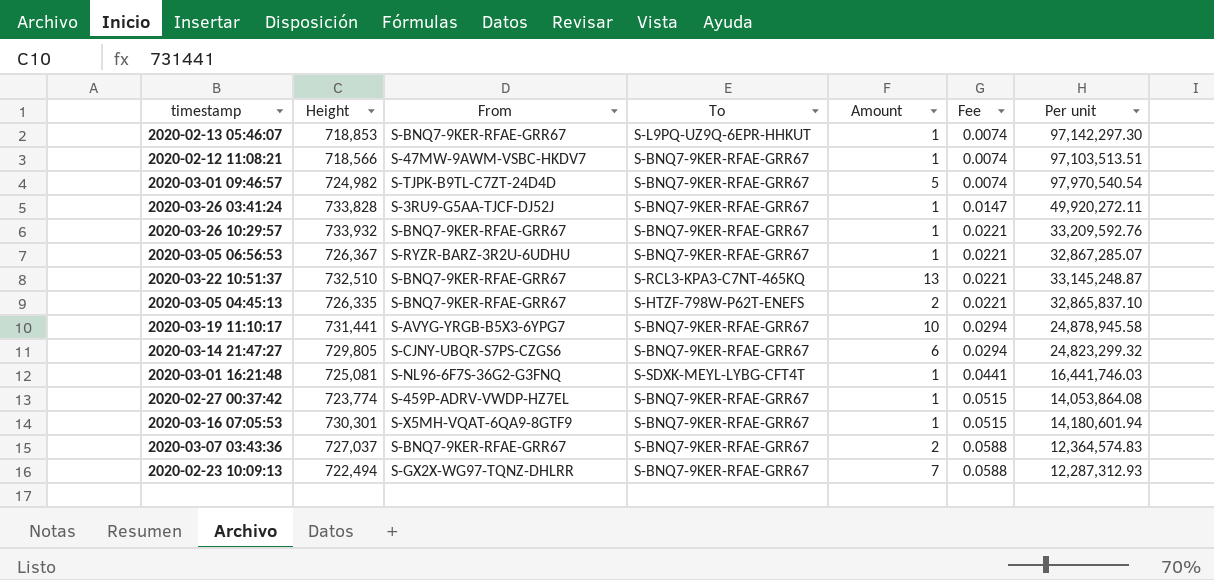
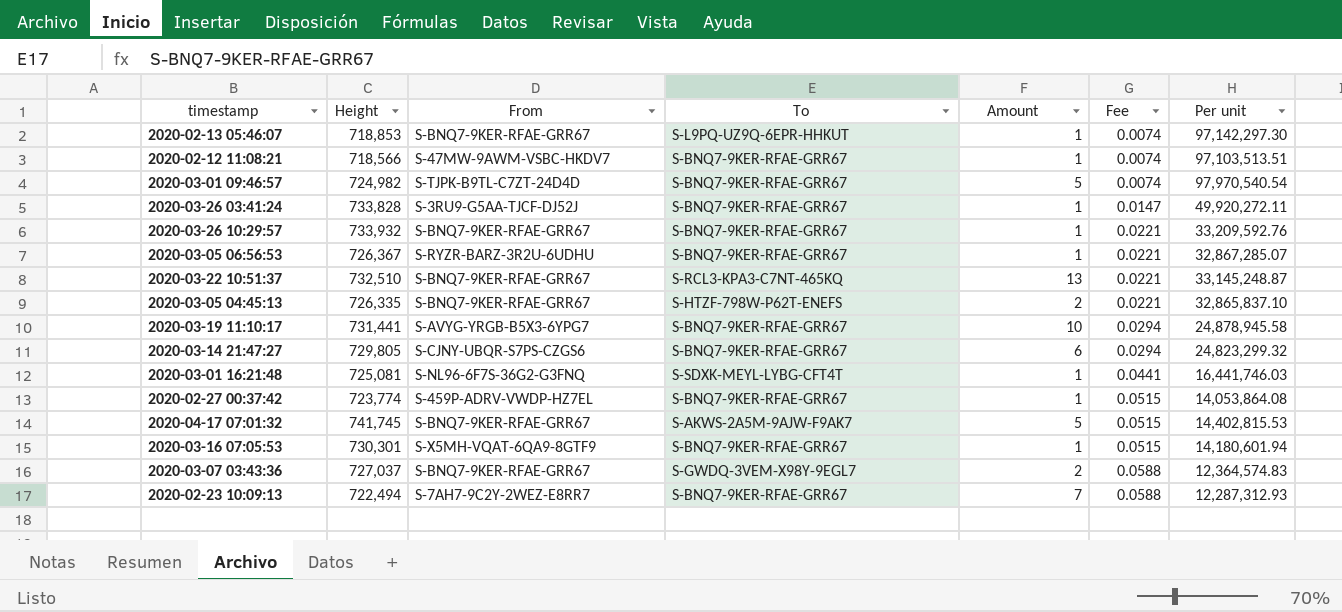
row 2020-04-17 07:01:32: none -> 741,745 | S-BNQ7-9KER-RFAE-GRR67 | S-AKWS-2A5M-9AJW-F9AK7 | 5 | 0.0515 | 14,402,815.53
2020-03-07 03:43:36 | To: S-BNQ7-9KER-RFAE-GRR67 -> S-GWDQ-3VEM-X98Y-9EGL7
2020-02-23 10:09:13 | From: S-GX2X-WG97-TQNZ-DHLRR -> S-7AH7-9C2Y-2WEZ-E8RR7

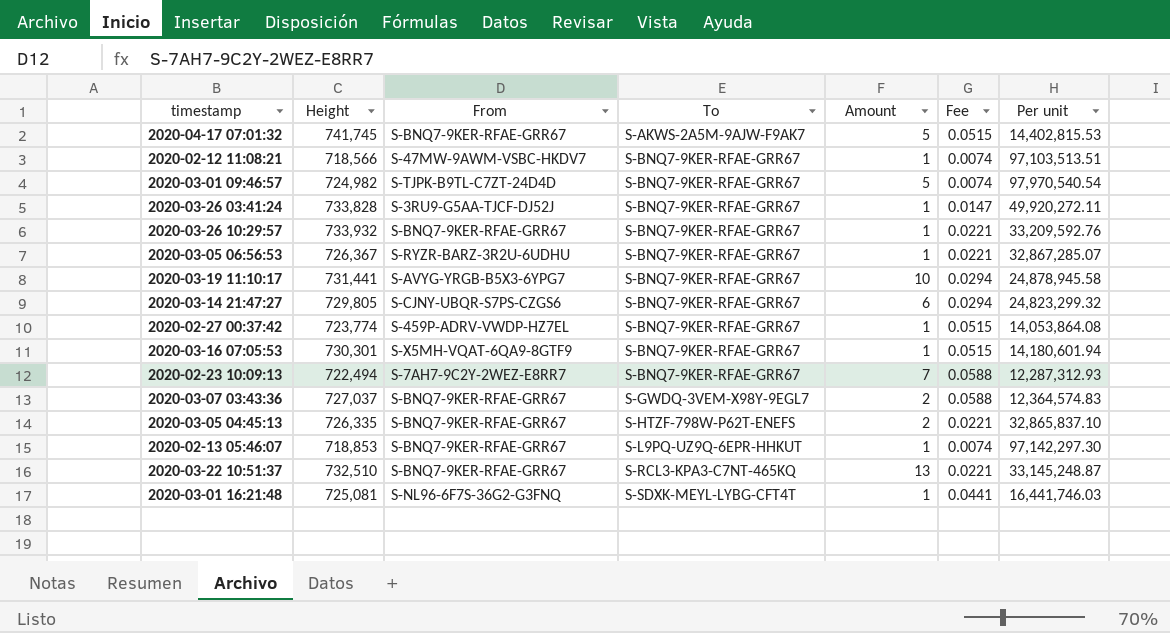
row order: Fee ascending -> To ascending

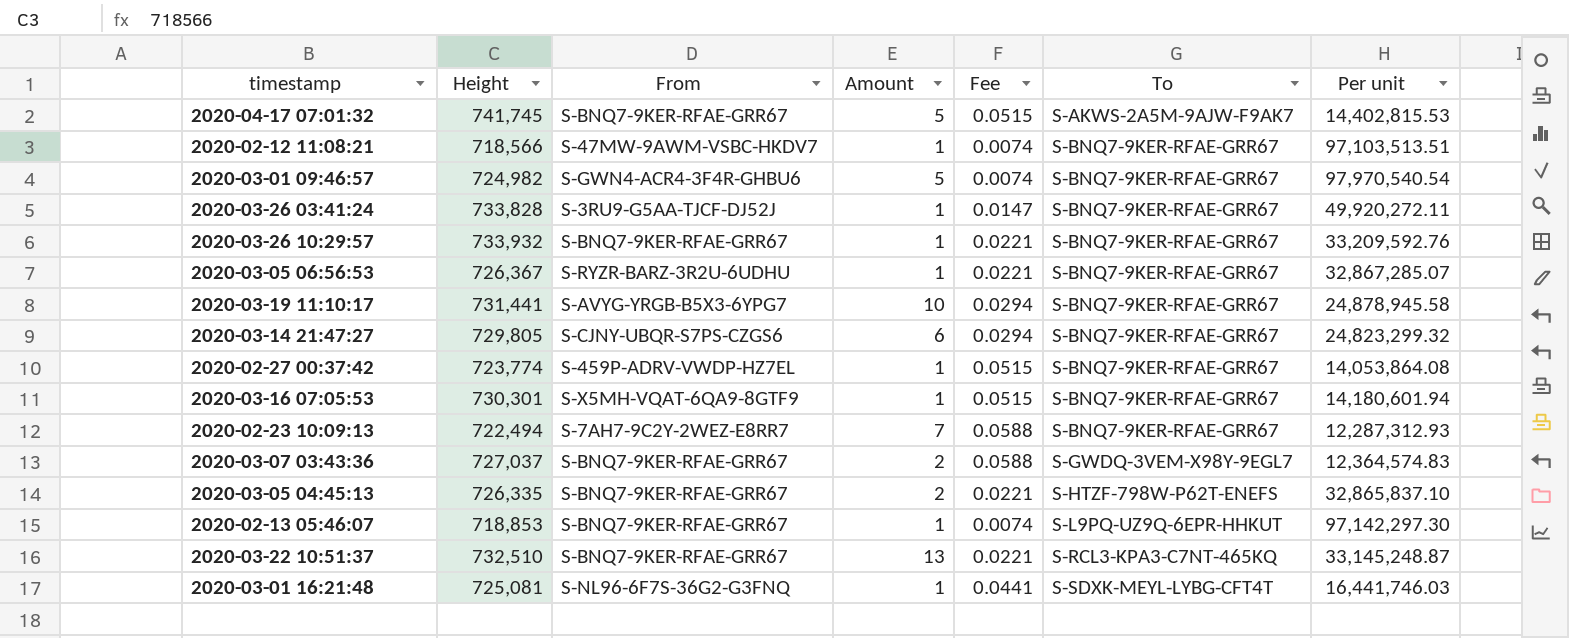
column To | position: 4 -> 6
2020-03-01 09:46:57 | From: S-TJPK-B9TL-C7ZT-24D4D -> S-GWN4-ACR4-3F4R-GHBU6

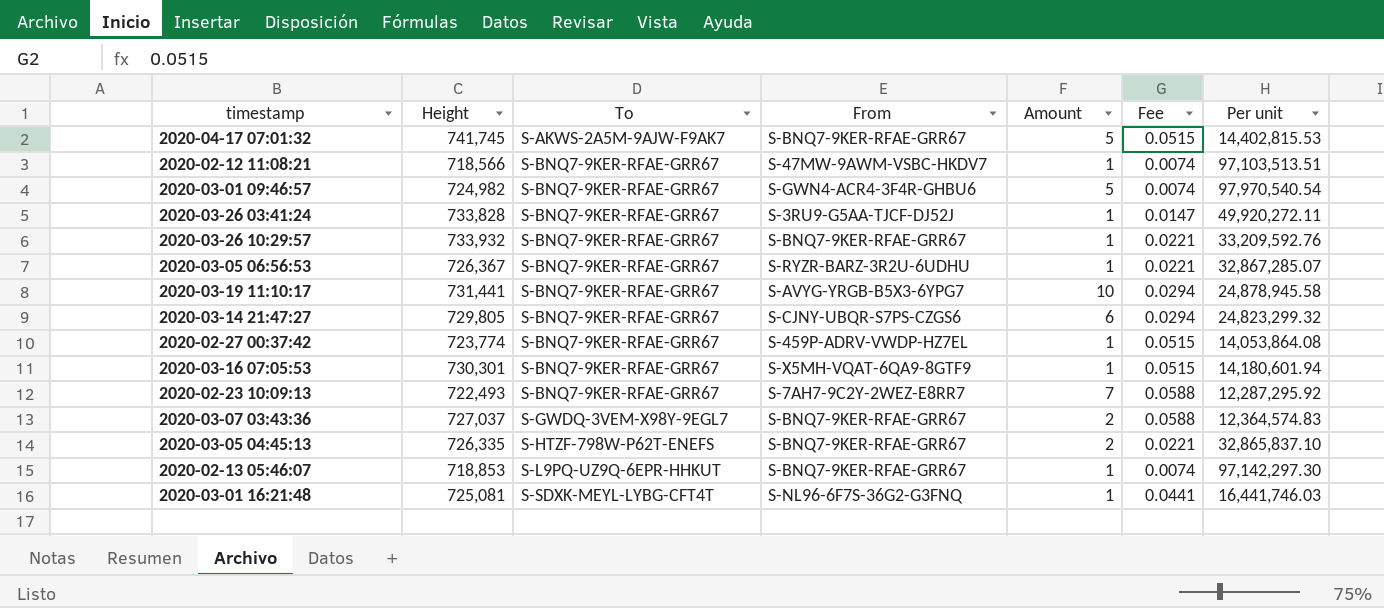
column To | position: 6 -> 3
row 2020-03-22 10:51:37: 732,510 | S-BNQ7-9KER-RFAE-GRR67 | 13 | 0.0221 | S-RCL3-KPA3-C7NT-465KQ | 33,145,248.87 -> none
2020-02-23 10:09:13 | Height: 722,494 -> 722,493
2020-02-23 10:09:13 | Per unit: 12,287,312.93 -> 12,287,295.92

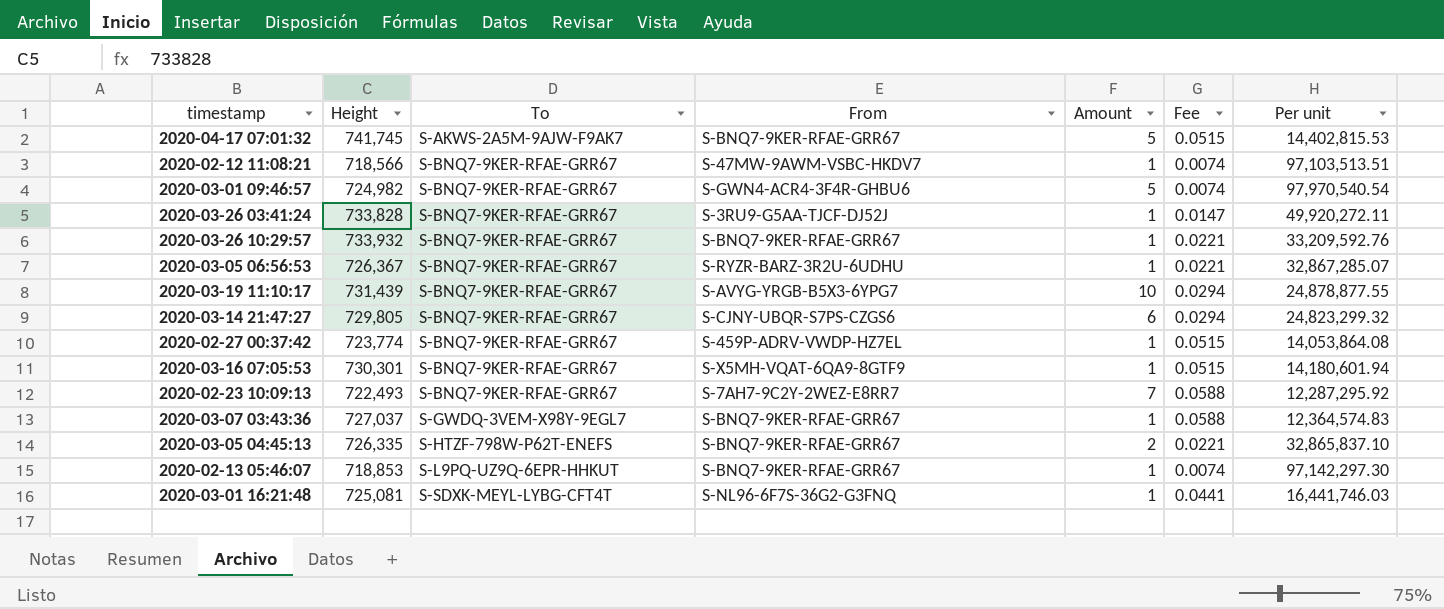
2020-03-19 11:10:17 | Height: 731,441 -> 731,439
2020-03-19 11:10:17 | Per unit: 24,878,945.58 -> 24,878,877.55
2020-03-07 03:43:36 | Amount: 2 -> 1

